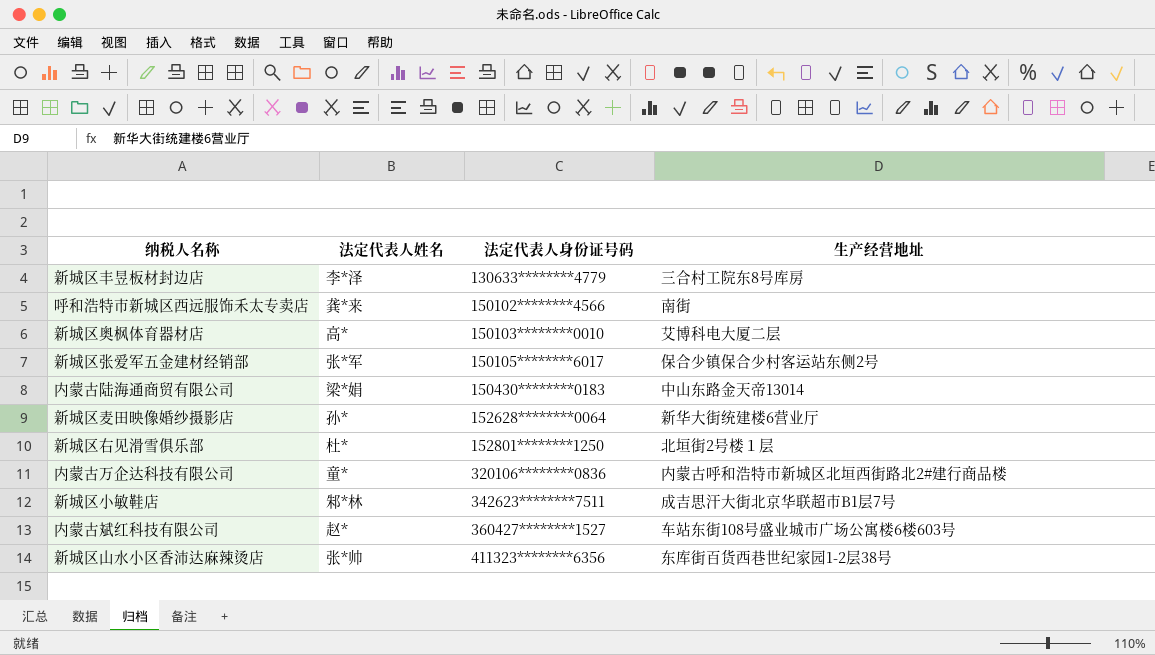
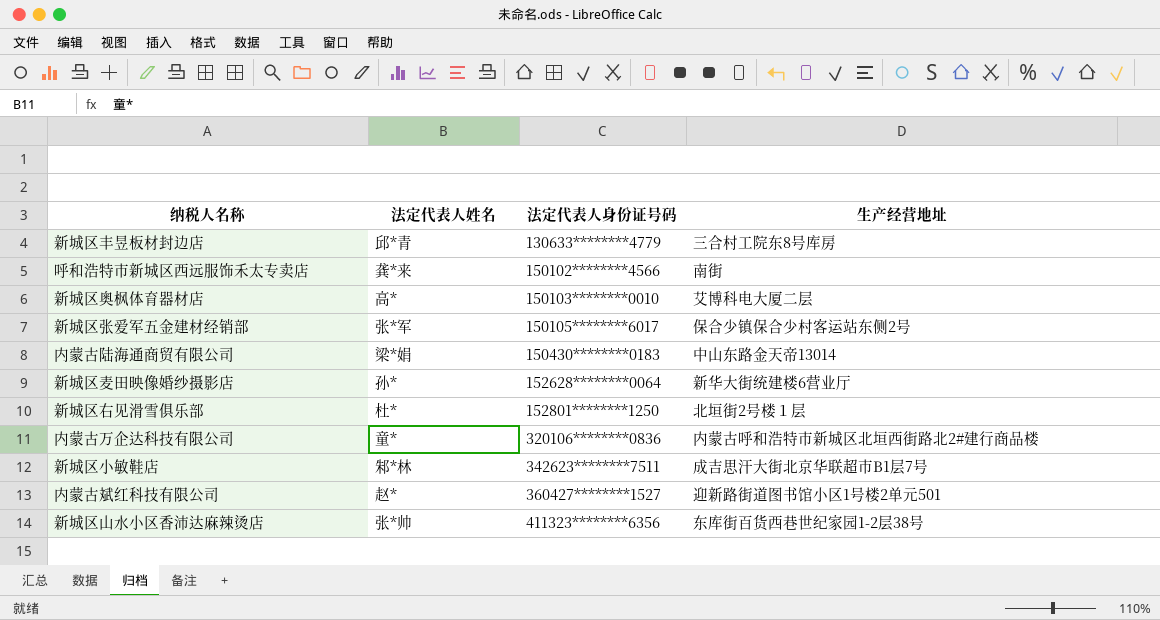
新城区丰昱板材封边店 | 法定代表人姓名: 李*泽 -> 邱*青
内蒙古斌红科技有限公司 | 生产经营地址: 车站东街108号盛业城市广场公寓楼6楼603号 -> 迎新路街道图书馆小区1号楼2单元501

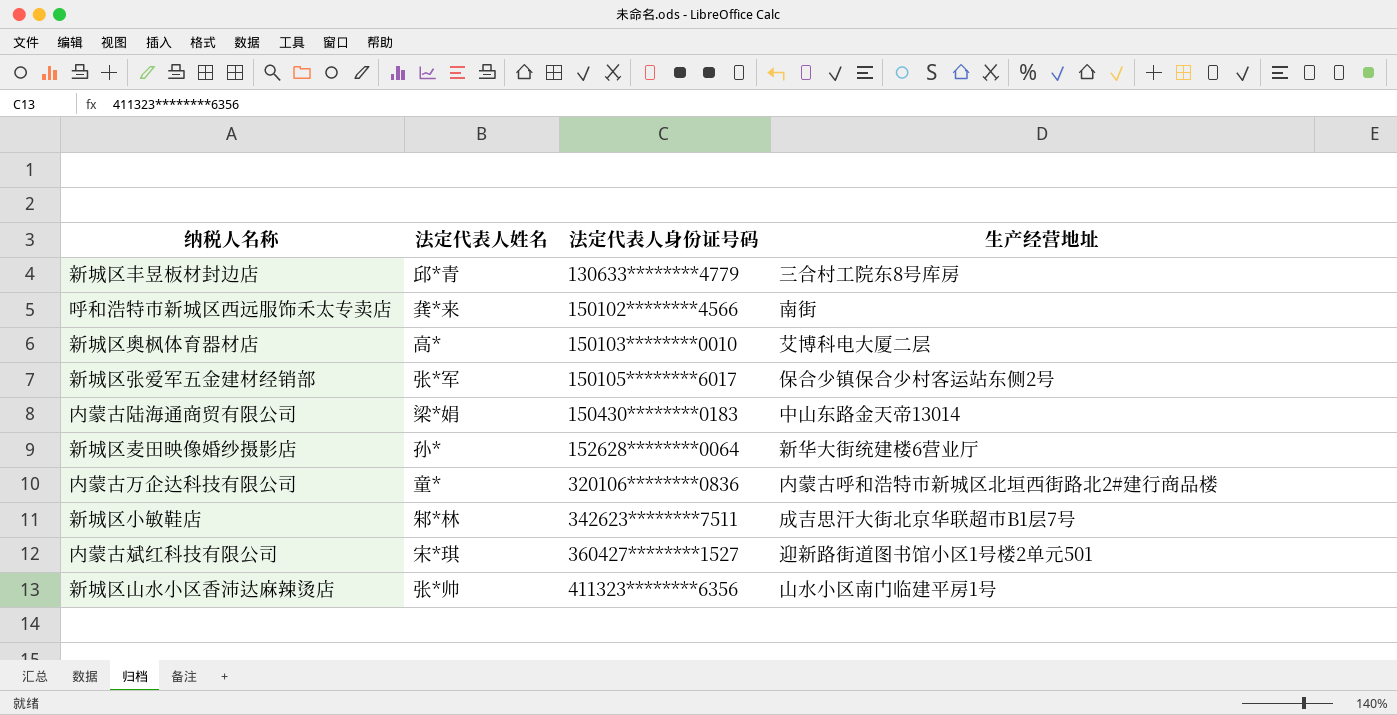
row 新城区右见滑雪俱乐部: 杜* | 152801********1250 | 北垣街2号楼１层 -> none
内蒙古斌红科技有限公司 | 法定代表人姓名: 赵* -> 宋*琪
新城区山水小区香沛达麻辣烫店 | 生产经营地址: 东库街百货西巷世纪家园1-2层38号 -> 山水小区南门临建平房1号

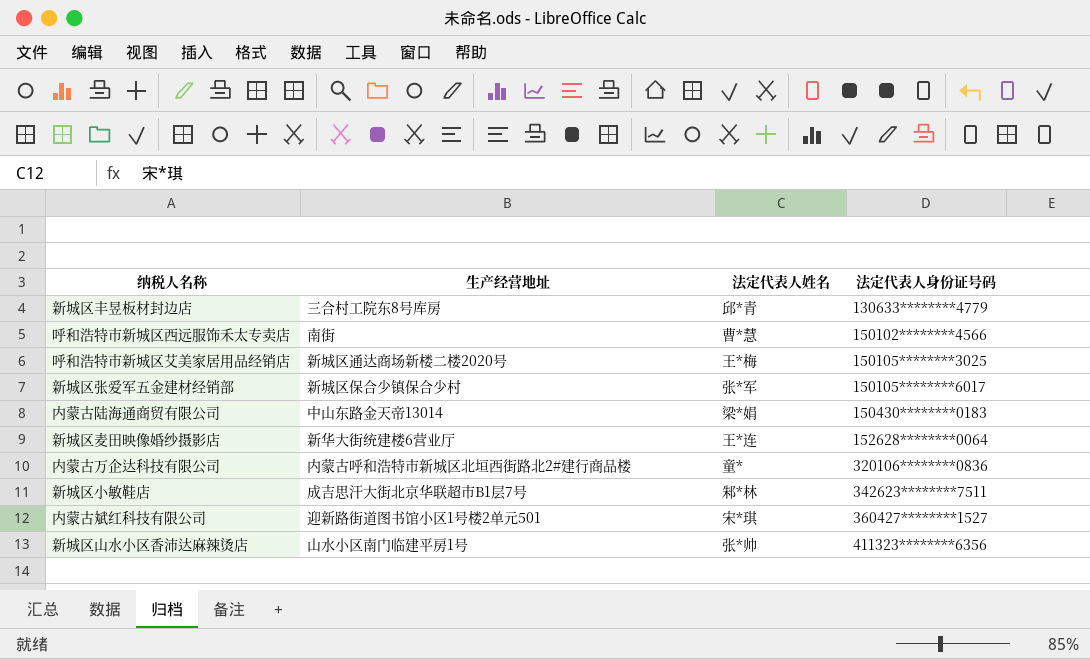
column 生产经营地址 | position: 4 -> 2
row 新城区奥枫体育器材店: 高* | 150103********0010 | 艾博科电大厦二层 -> none
呼和浩特市新城区西远服饰禾太专卖店 | 法定代表人姓名: 龚*来 -> 曹*慧
row 呼和浩特市新城区艾美家居用品经销店: none -> 新城区通达商场新楼二楼2020号 | 王*梅 | 150105********3025
新城区张爱军五金建材经销部 | 生产经营地址: 保合少镇保合少村客运站东侧2号 -> 新城区保合少镇保合少村
新城区麦田映像婚纱摄影店 | 法定代表人姓名: 孙* -> 王*连

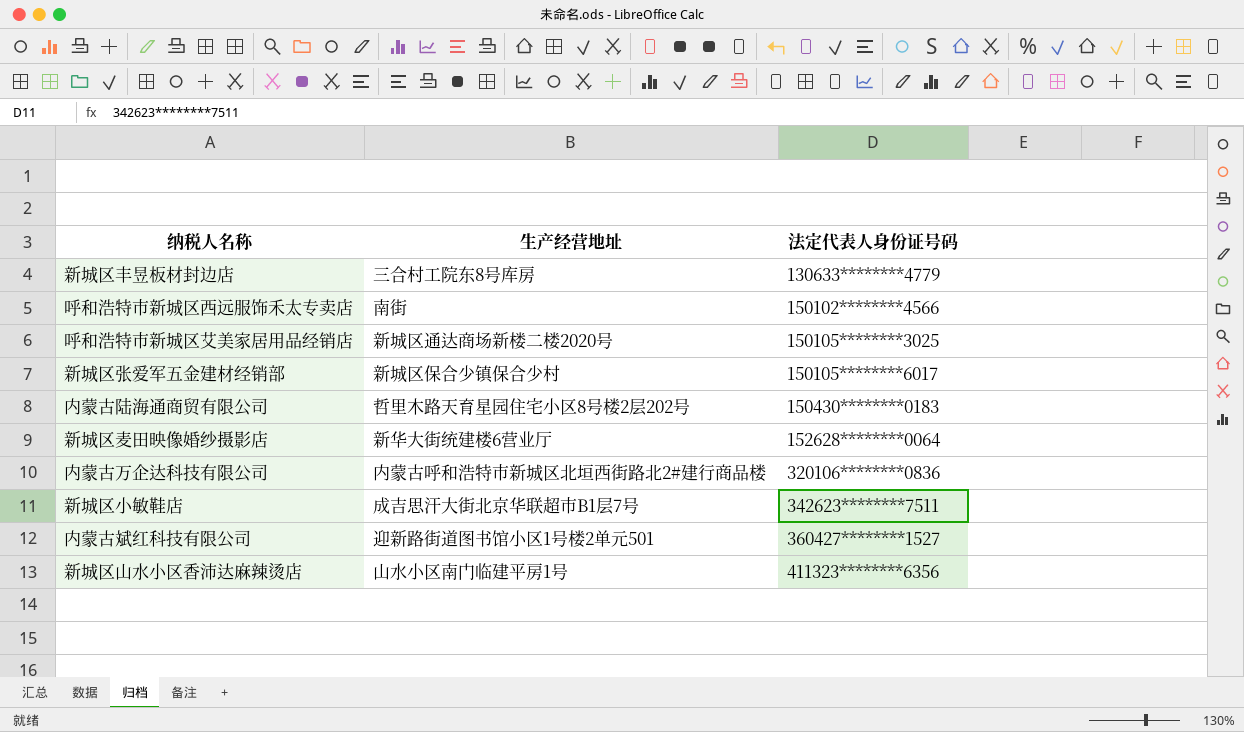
column 法定代表人姓名 | position: 3 -> none
内蒙古陆海通商贸有限公司 | 生产经营地址: 中山东路金天帝13014 -> 哲里木路天育星园住宅小区8号楼2层202号

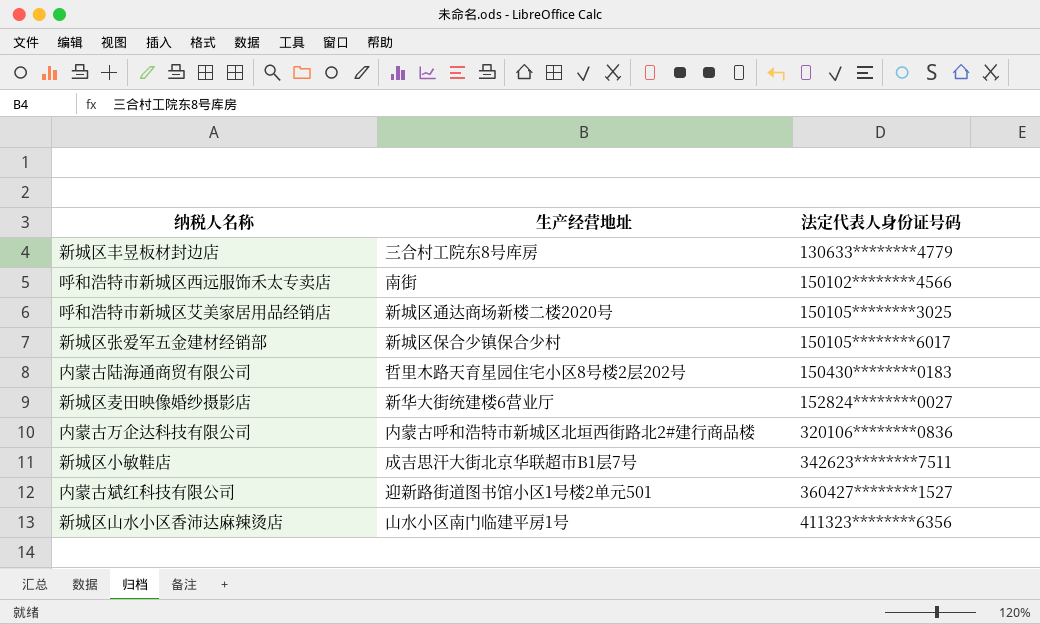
新城区麦田映像婚纱摄影店 | 法定代表人身份证号码: 152628********0064 -> 152824********0027

